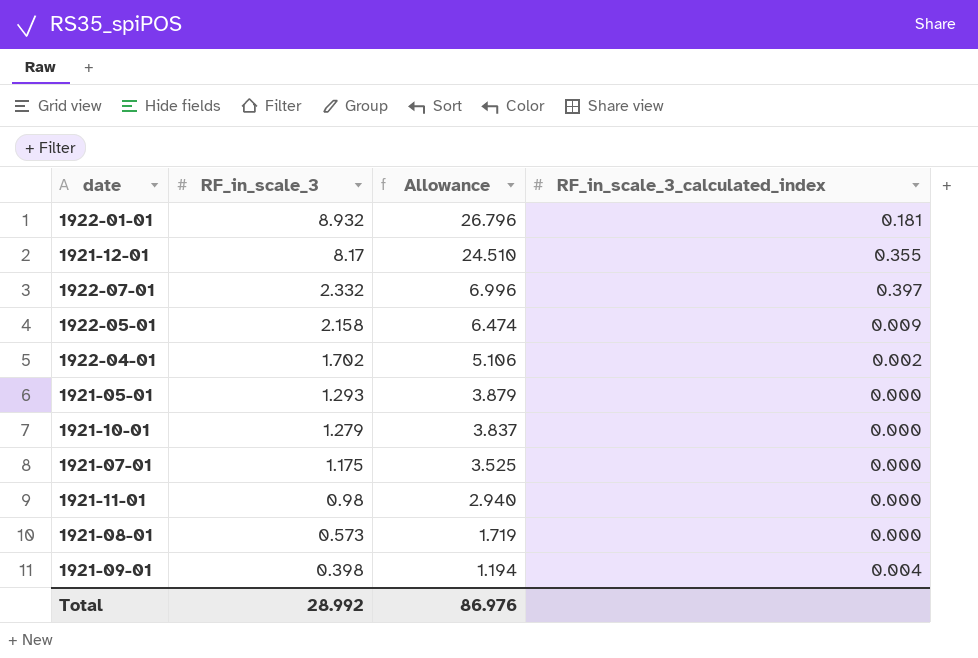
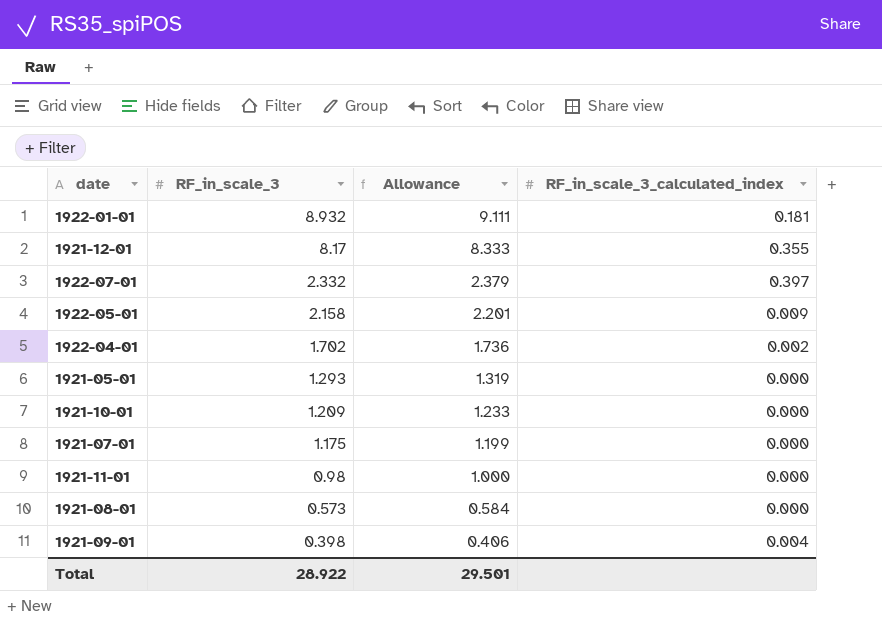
column Allowance | formula: [RF_in_scale_3] * 3 -> [RF_in_scale_3] * 1.02
1921-10-01 | RF_in_scale_3: 1.279 -> 1.209
Total | RF_in_scale_3: 28.992 -> 28.922
Total | Allowance: 86.976 -> 29.501

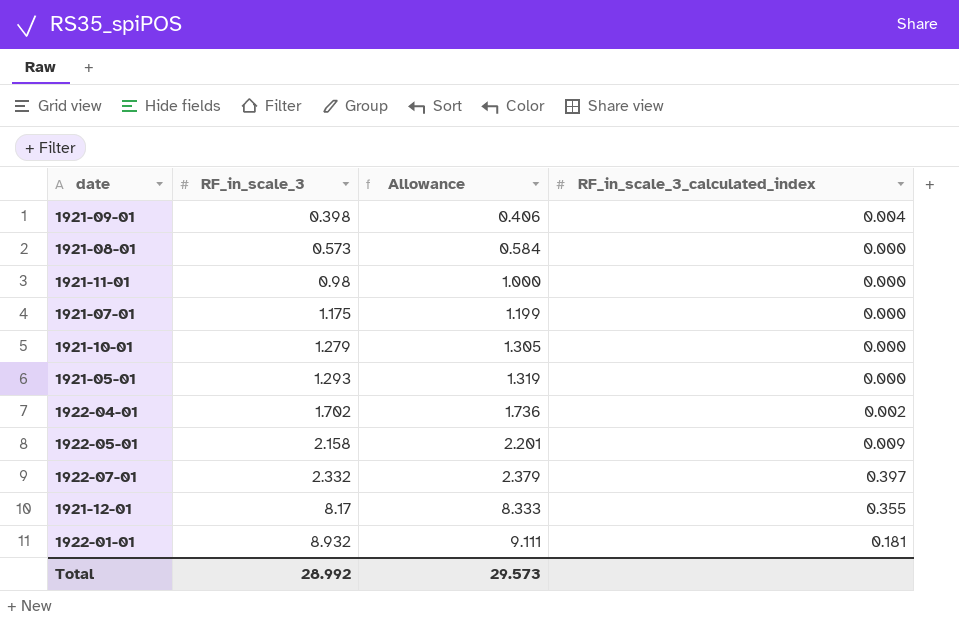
row order: RF_in_scale_3 descending -> RF_in_scale_3 ascending
1921-10-01 | RF_in_scale_3: 1.209 -> 1.279
1921-10-01 | Allowance: 1.233 -> 1.305
Total | RF_in_scale_3: 28.922 -> 28.992
Total | Allowance: 29.501 -> 29.573

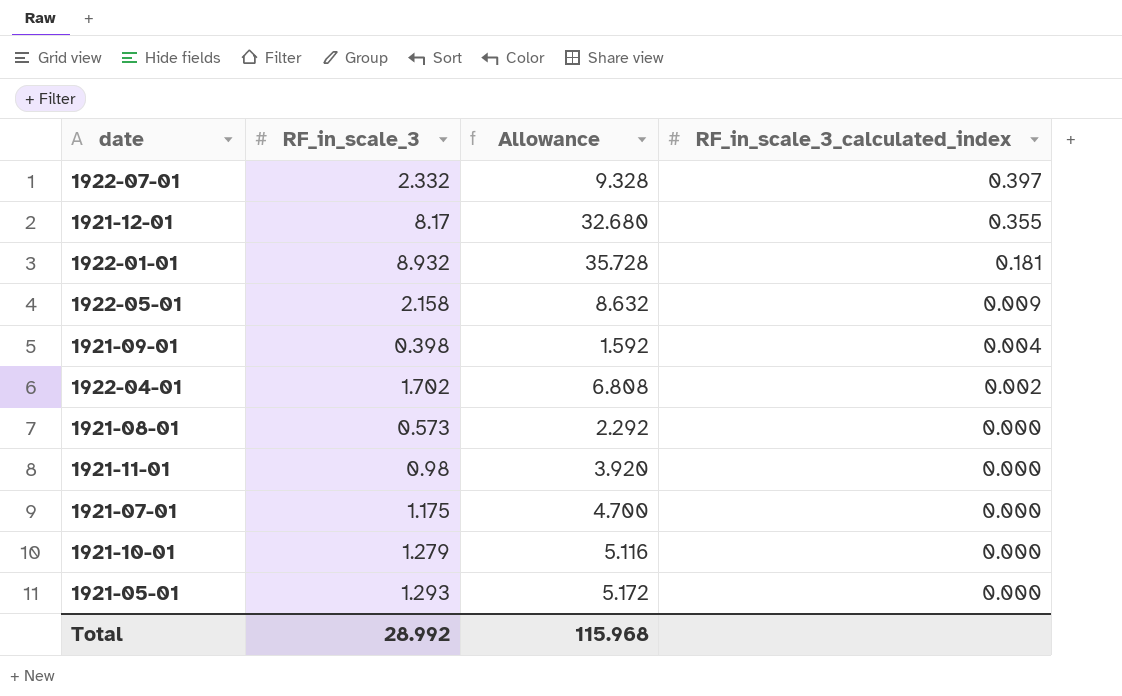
row order: RF_in_scale_3 ascending -> RF_in_scale_3_calculated_index descending
column Allowance | formula: [RF_in_scale_3] * 1.02 -> [RF_in_scale_3] * 4
Total | Allowance: 29.573 -> 115.968

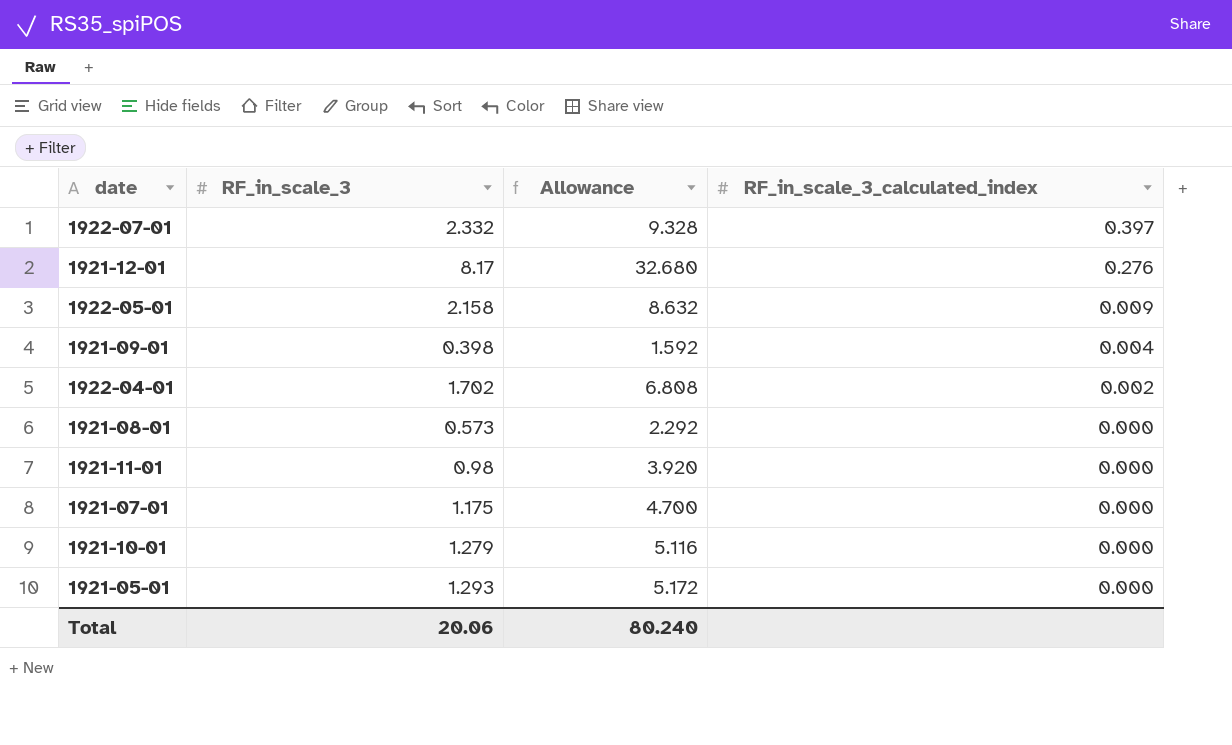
row 1922-01-01: 8.932 | 35.728 | 0.181 -> none
1921-12-01 | RF_in_scale_3_calculated_index: 0.355 -> 0.276
Total | RF_in_scale_3: 28.992 -> 20.06
Total | Allowance: 115.968 -> 80.240

